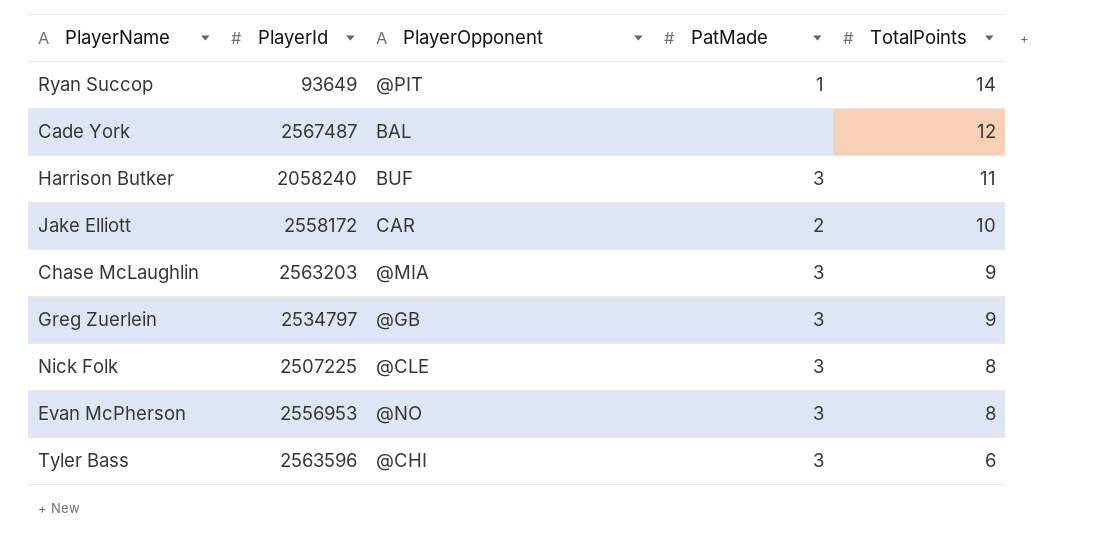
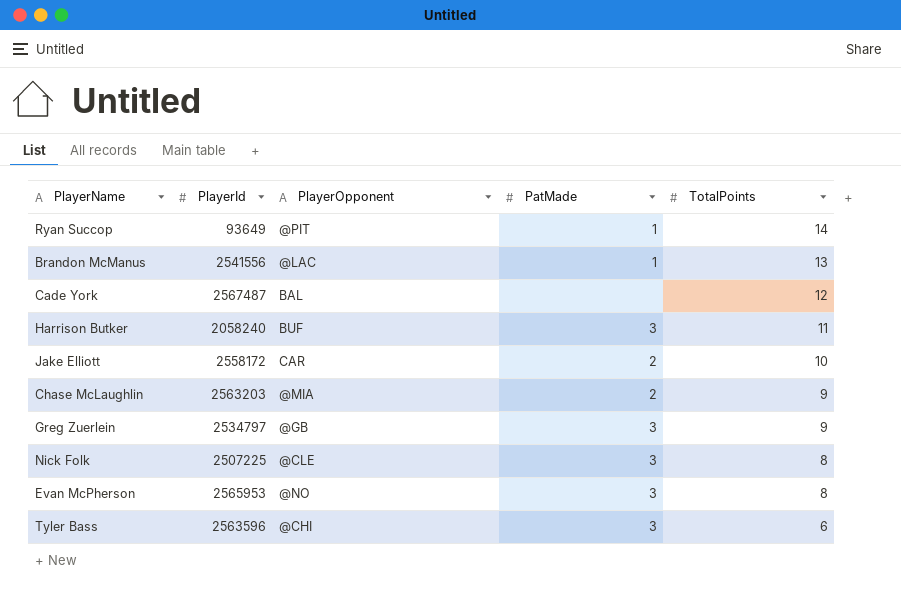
row Brandon McManus: none -> 2541556 | @LAC | 1 | 13
Chase McLaughlin | PatMade: 3 -> 2
Evan McPherson | PlayerId: 2556953 -> 2565953

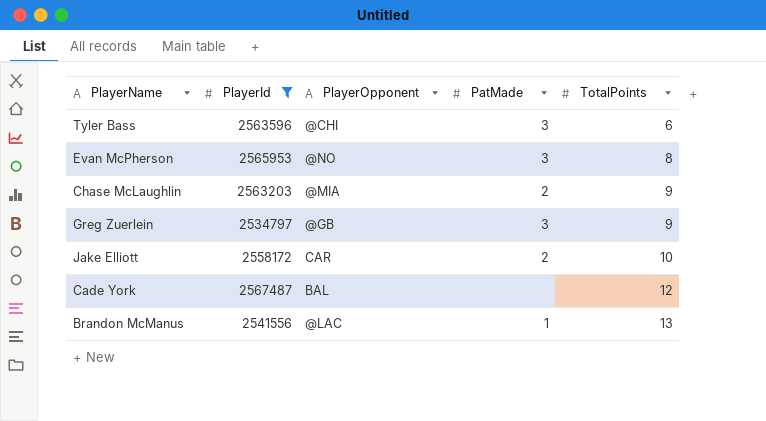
filter: none -> PlayerId >= 2534797
row order: TotalPoints descending -> TotalPoints ascending

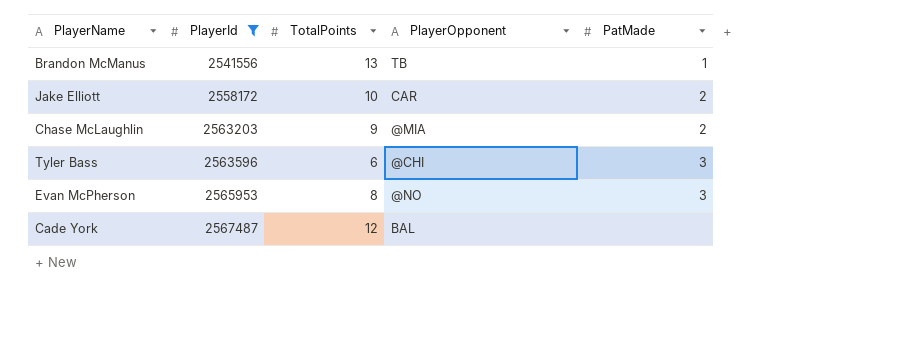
row order: TotalPoints ascending -> PlayerId ascending
column TotalPoints | position: 5 -> 3
row Greg Zuerlein: 2534797 | @GB | 3 | 9 -> none
Brandon McManus | PlayerOpponent: @LAC -> TB

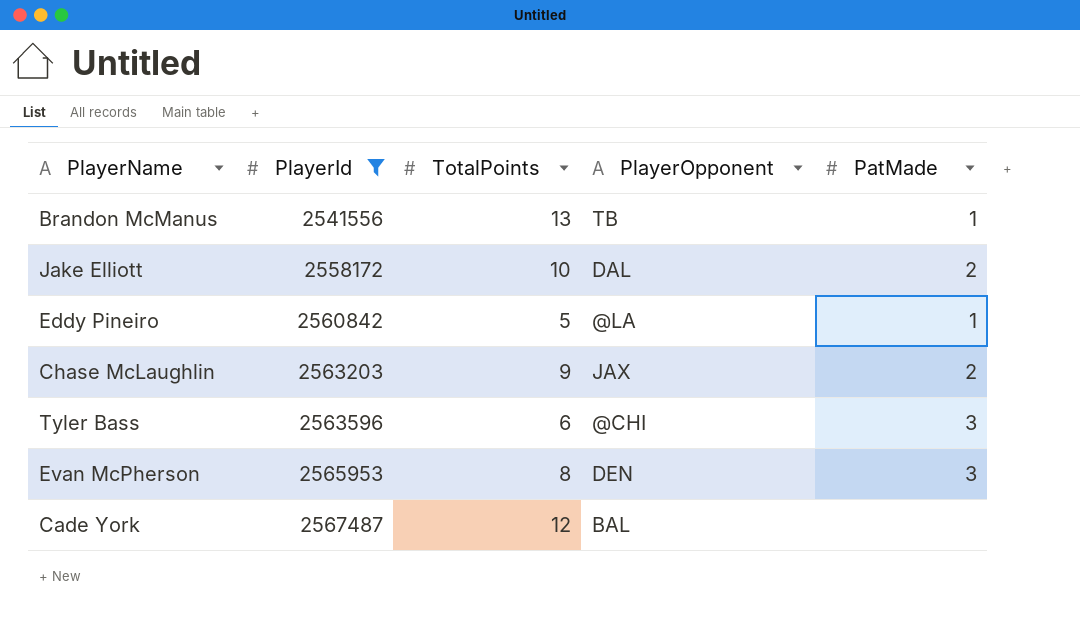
Jake Elliott | PlayerOpponent: CAR -> DAL
row Eddy Pineiro: none -> 2560842 | 5 | @LA | 1
Chase McLaughlin | PlayerOpponent: @MIA -> JAX
Evan McPherson | PlayerOpponent: @NO -> DEN

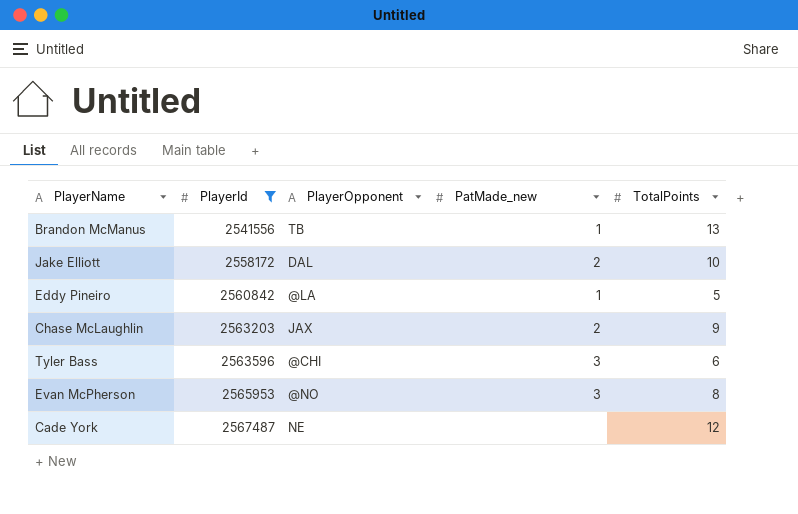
column name: PatMade -> PatMade_new
column TotalPoints | position: 3 -> 5
Evan McPherson | PlayerOpponent: DEN -> @NO
Cade York | PlayerOpponent: BAL -> NE

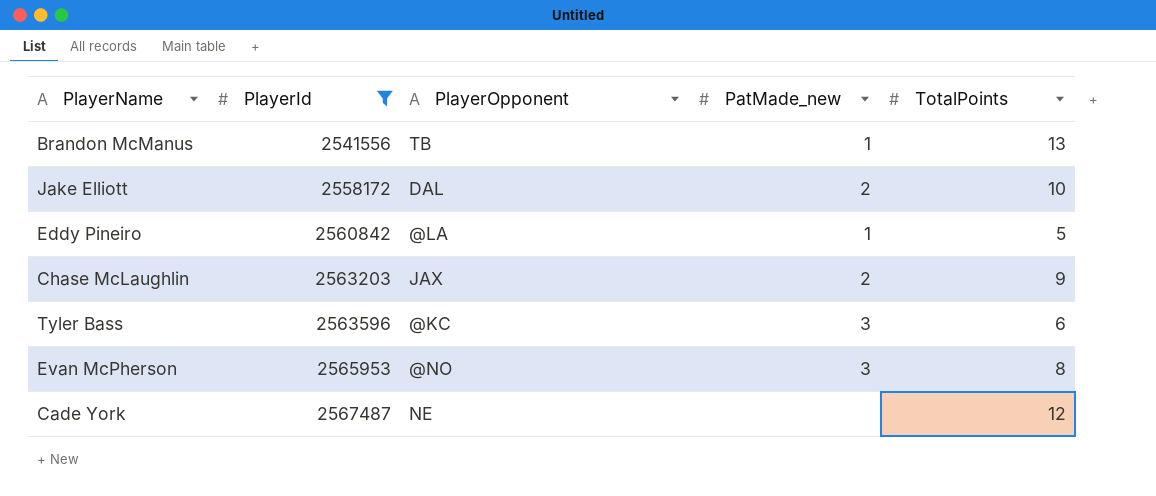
Tyler Bass | PlayerOpponent: @CHI -> @KC

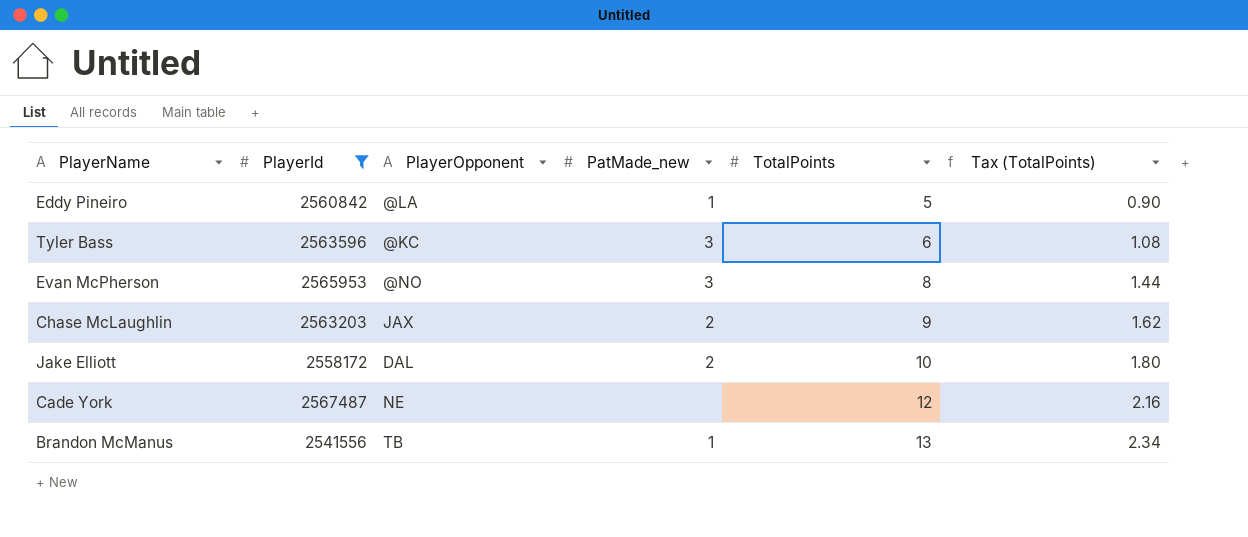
row order: PlayerId ascending -> TotalPoints ascending
column Tax (TotalPoints) | formula: none -> [TotalPoints] * 0.18

